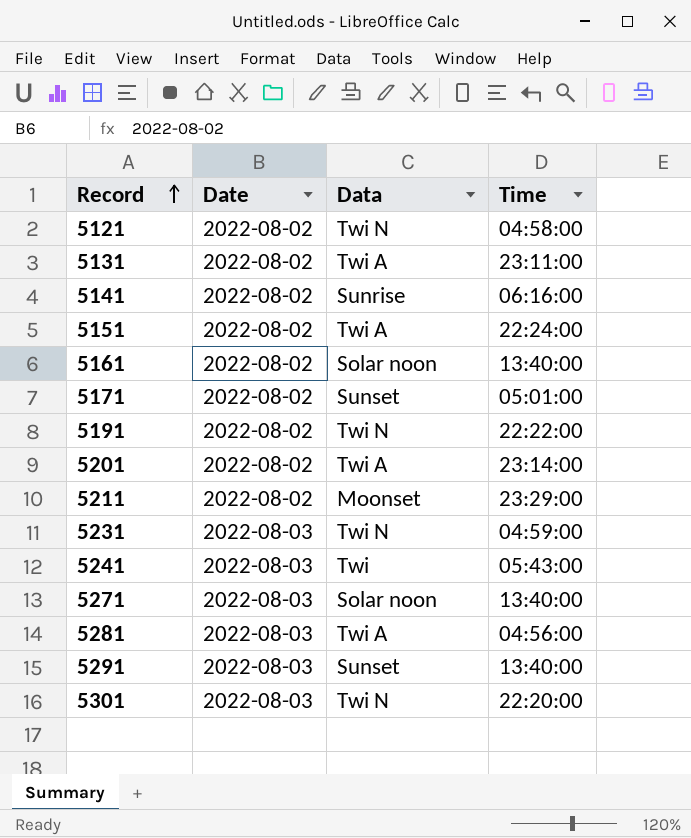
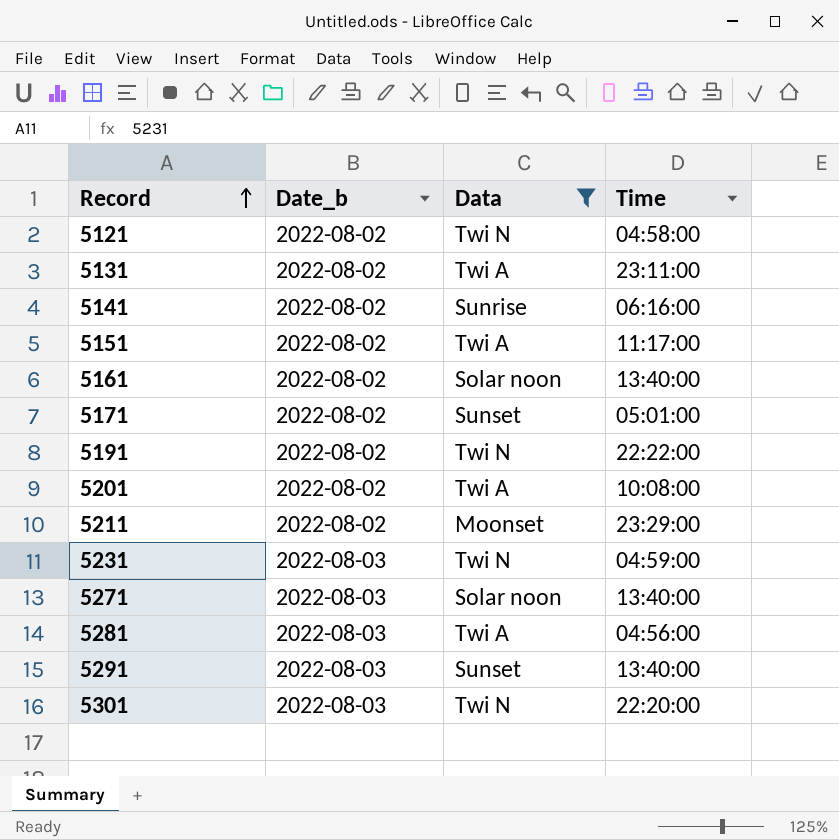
filter: none -> Data != Twi
column name: Date -> Date_b
5151 | Time: 22:24:00 -> 11:17:00
5201 | Time: 23:14:00 -> 10:08:00

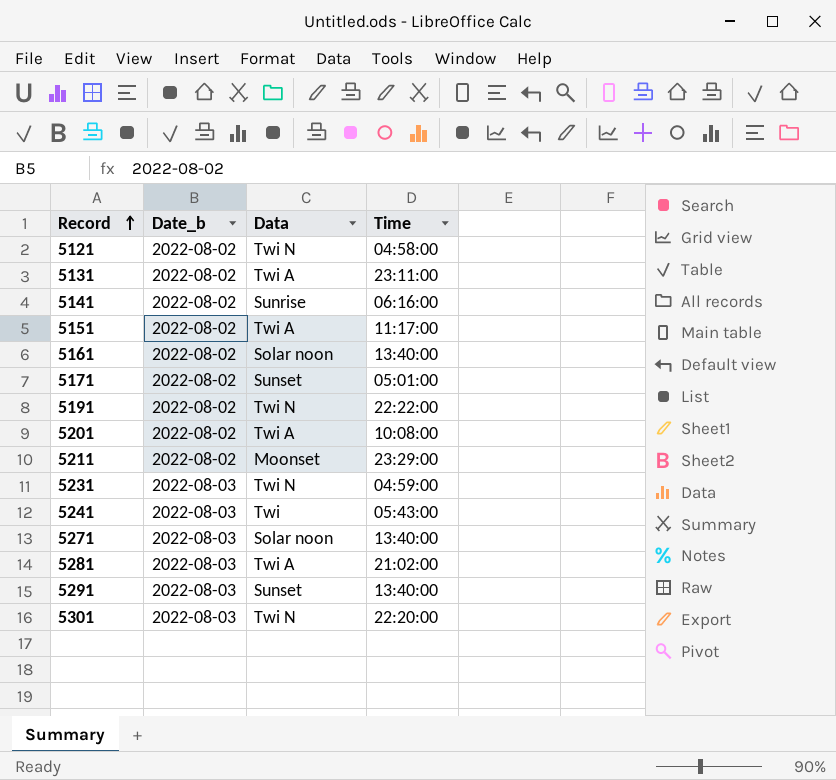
filter: Data != Twi -> none
5281 | Time: 04:56:00 -> 21:02:00

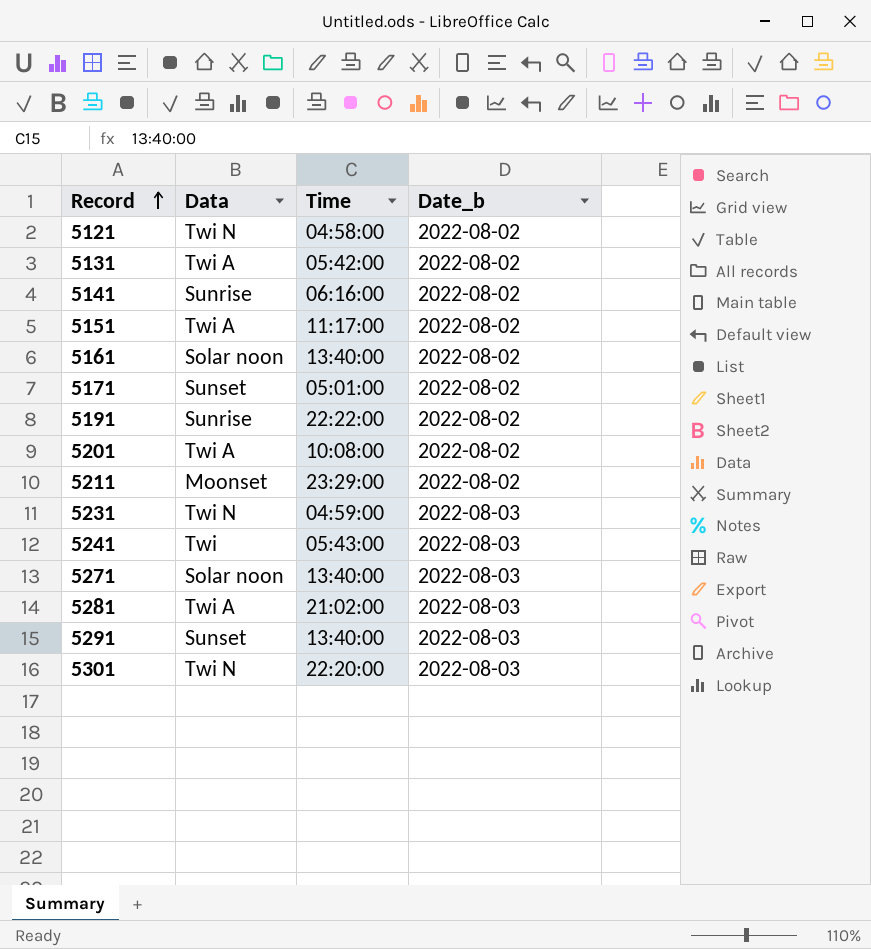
column Date_b | position: 2 -> 4
5131 | Time: 23:11:00 -> 05:42:00
5191 | Data: Twi N -> Sunrise

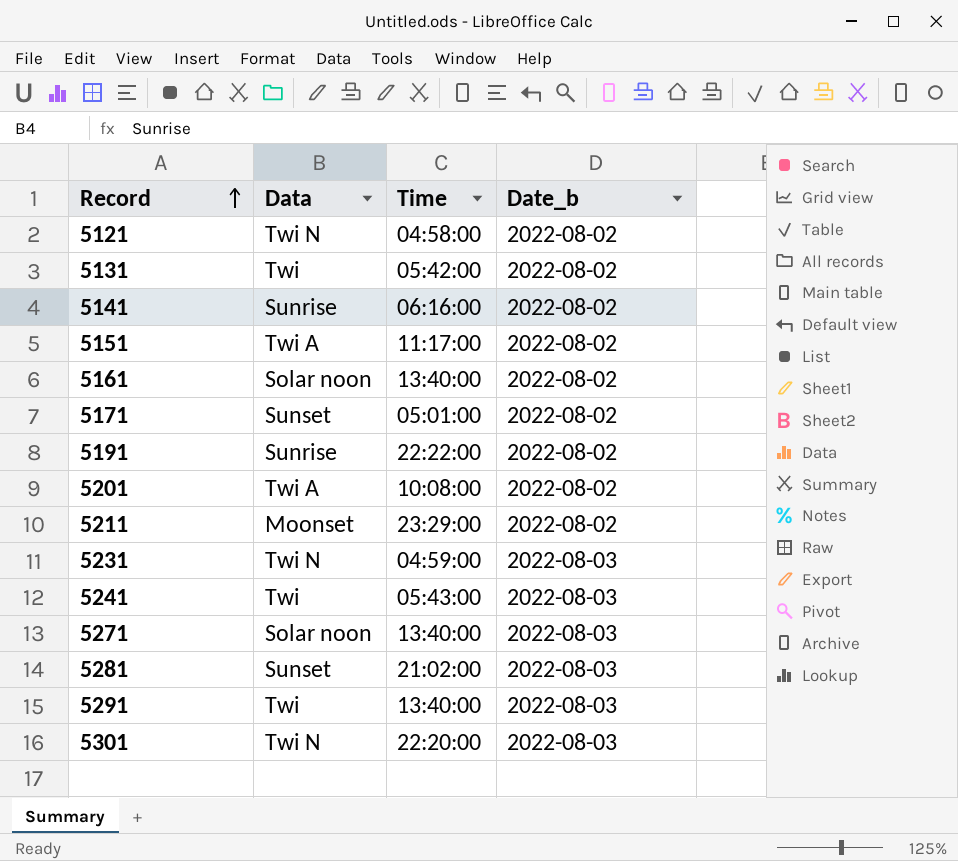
5131 | Data: Twi A -> Twi
5281 | Data: Twi A -> Sunset
5291 | Data: Sunset -> Twi

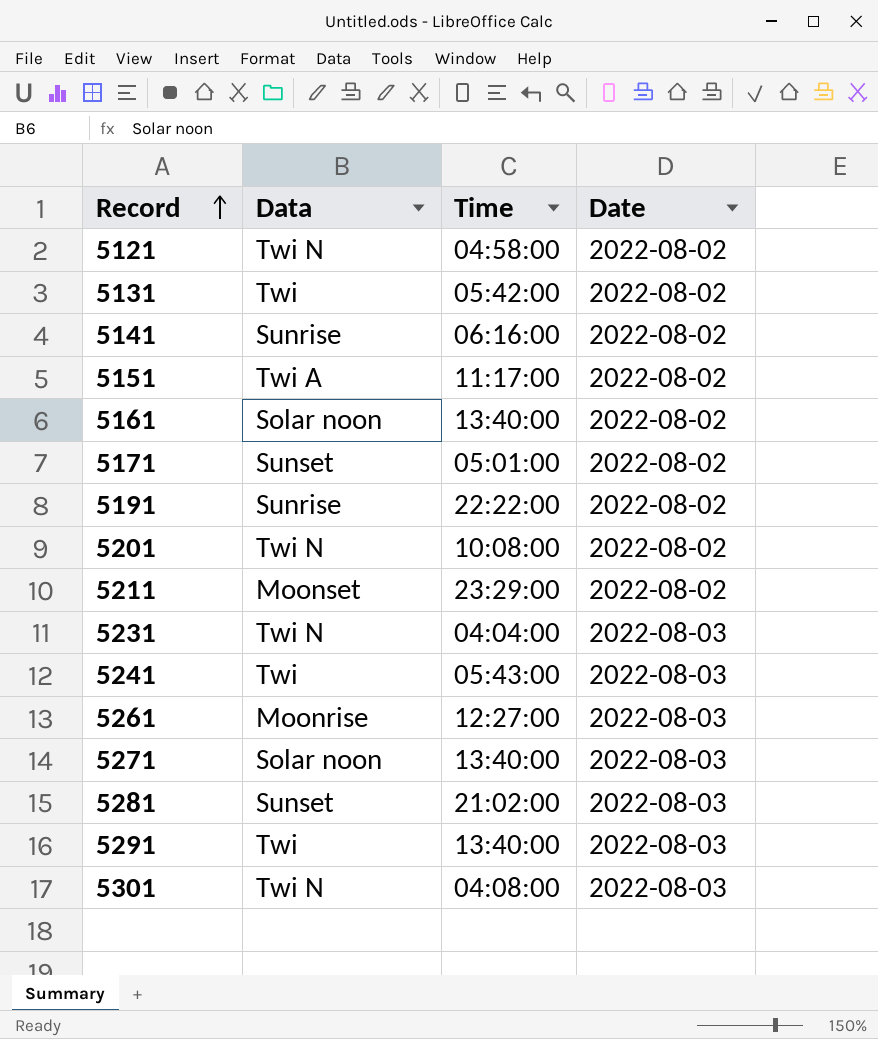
column name: Date_b -> Date
5201 | Data: Twi A -> Twi N
5231 | Time: 04:59:00 -> 04:04:00
row 5261: none -> Moonrise | 12:27:00 | 2022-08-03
5301 | Time: 22:20:00 -> 04:08:00

